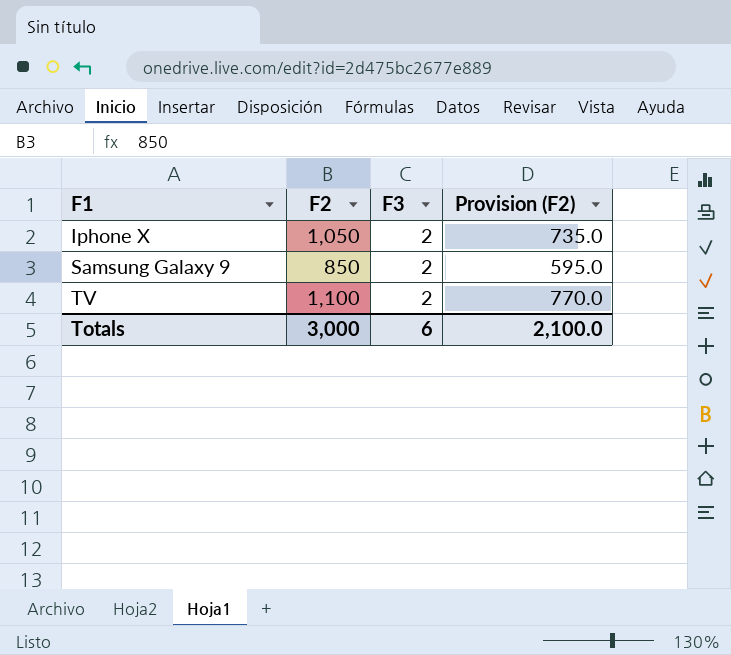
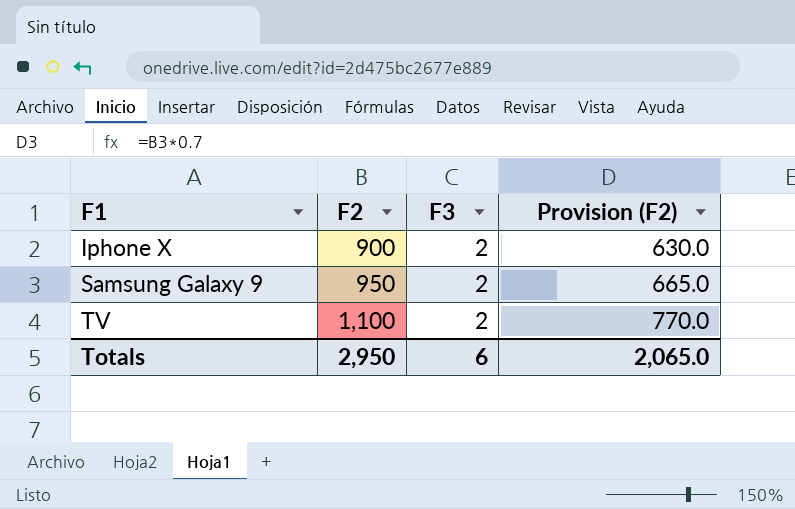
Iphone X | F2: 1,050 -> 900
Iphone X | Provision (F2): 735.0 -> 630.0
Samsung Galaxy 9 | F2: 850 -> 950
Samsung Galaxy 9 | Provision (F2): 595.0 -> 665.0
Totals | F2: 3,000 -> 2,950
Totals | Provision (F2): 2,100.0 -> 2,065.0

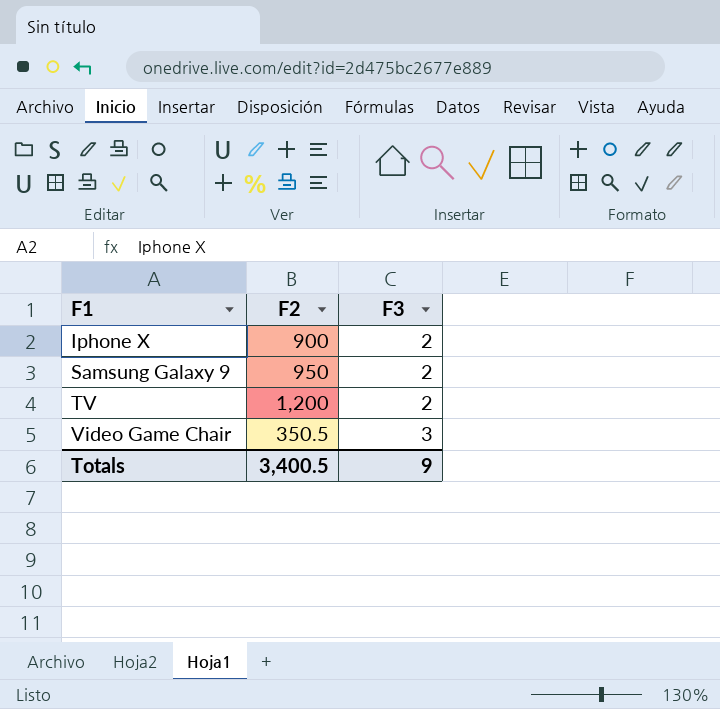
column Provision (F2) | formula: [F2] * 0.7 -> none
TV | F2: 1,100 -> 1,200
row Video Game Chair: none -> 350.5 | 3
Totals | F2: 2,950 -> 3,400.5
Totals | F3: 6 -> 9

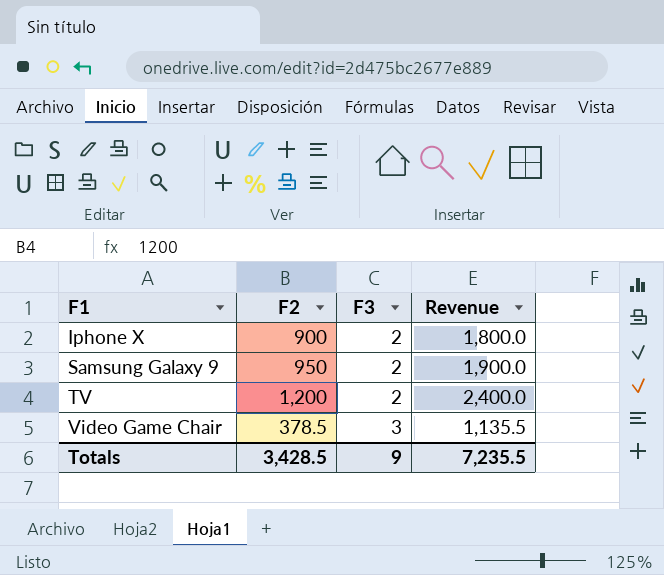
column Revenue | formula: none -> [F2] * [F3]
Video Game Chair | F2: 350.5 -> 378.5
Totals | F2: 3,400.5 -> 3,428.5

